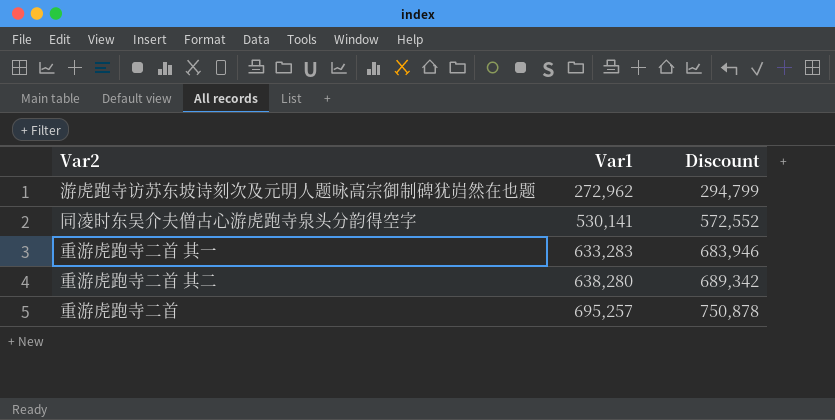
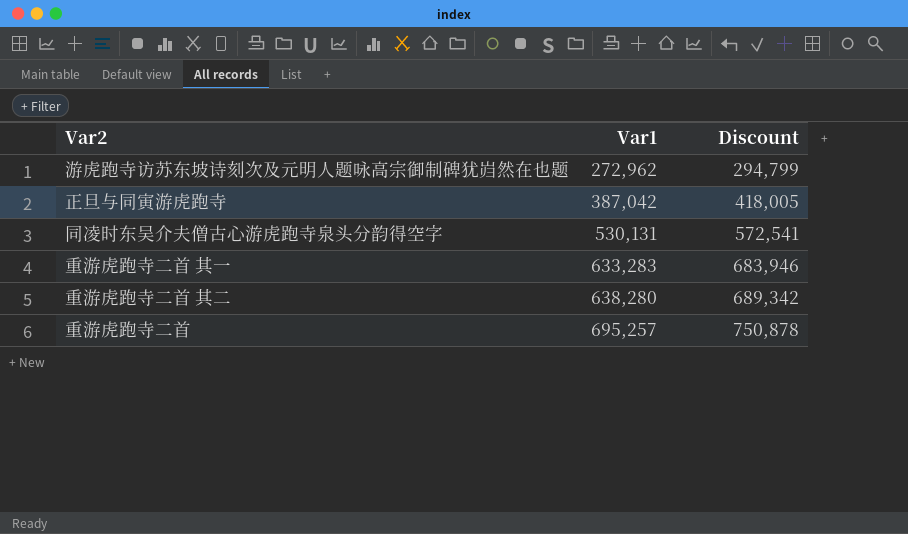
row 正旦与同寅游虎跑寺: none -> 387,042 | 418,005
同凌时东吴介夫僧古心游虎跑寺泉头分韵得空字 | Var1: 530,141 -> 530,131
同凌时东吴介夫僧古心游虎跑寺泉头分韵得空字 | Discount: 572,552 -> 572,541

